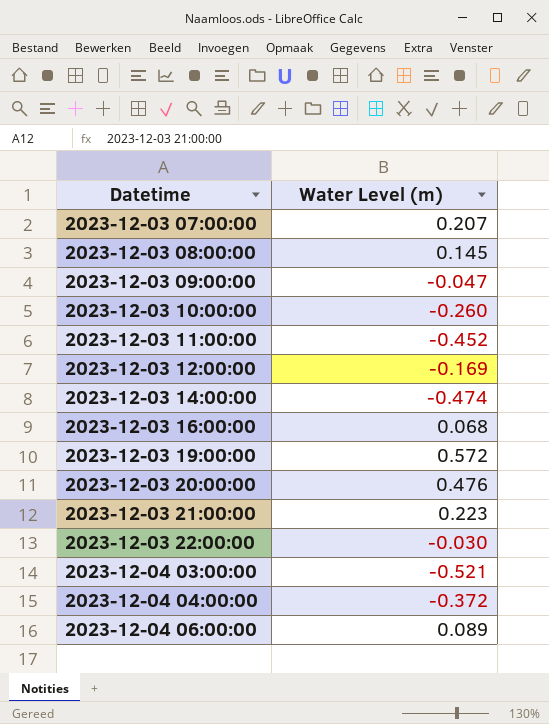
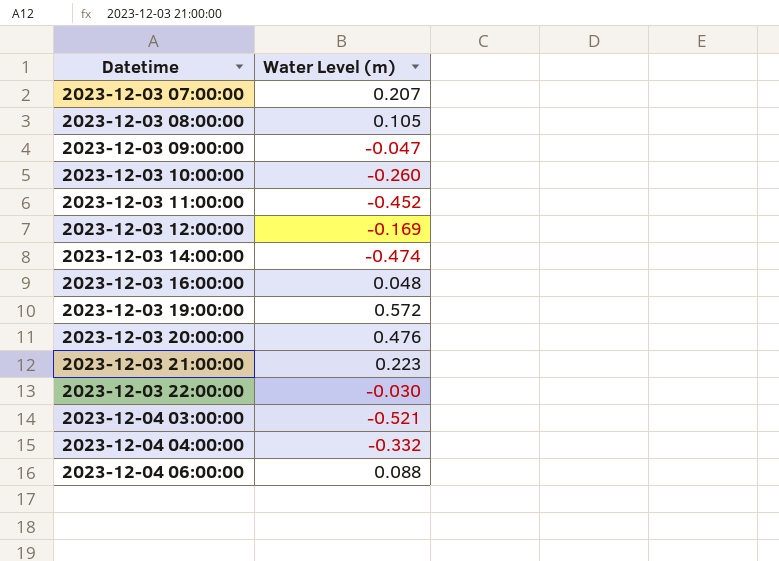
2023-12-03 08:00:00 | Water Level (m): 0.145 -> 0.105
2023-12-03 16:00:00 | Water Level (m): 0.068 -> 0.048
2023-12-04 04:00:00 | Water Level (m): -0.372 -> -0.332
2023-12-04 06:00:00 | Water Level (m): 0.089 -> 0.088

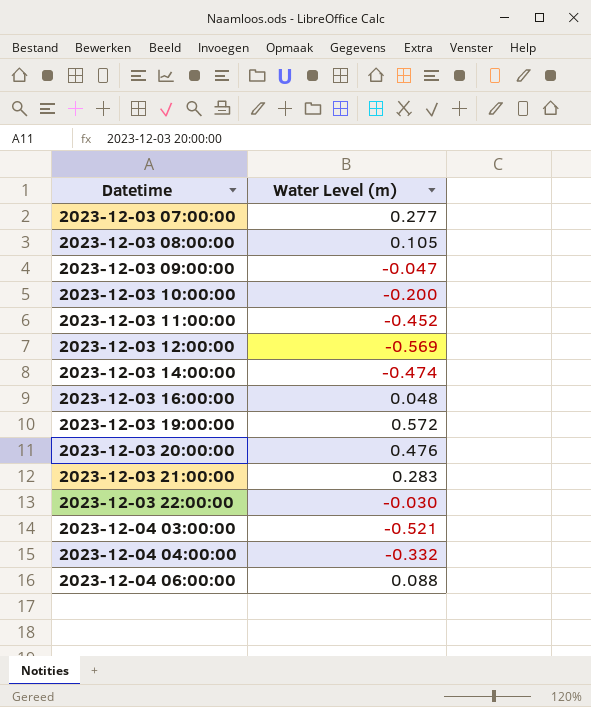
2023-12-03 07:00:00 | Water Level (m): 0.207 -> 0.277
2023-12-03 10:00:00 | Water Level (m): -0.260 -> -0.200
2023-12-03 12:00:00 | Water Level (m): -0.169 -> -0.569
2023-12-03 21:00:00 | Water Level (m): 0.223 -> 0.283

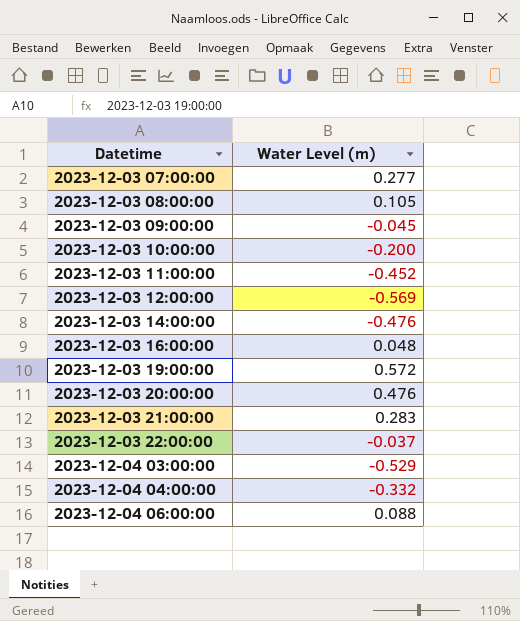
2023-12-03 09:00:00 | Water Level (m): -0.047 -> -0.045
2023-12-03 14:00:00 | Water Level (m): -0.474 -> -0.476
2023-12-03 22:00:00 | Water Level (m): -0.030 -> -0.037
2023-12-04 03:00:00 | Water Level (m): -0.521 -> -0.529

